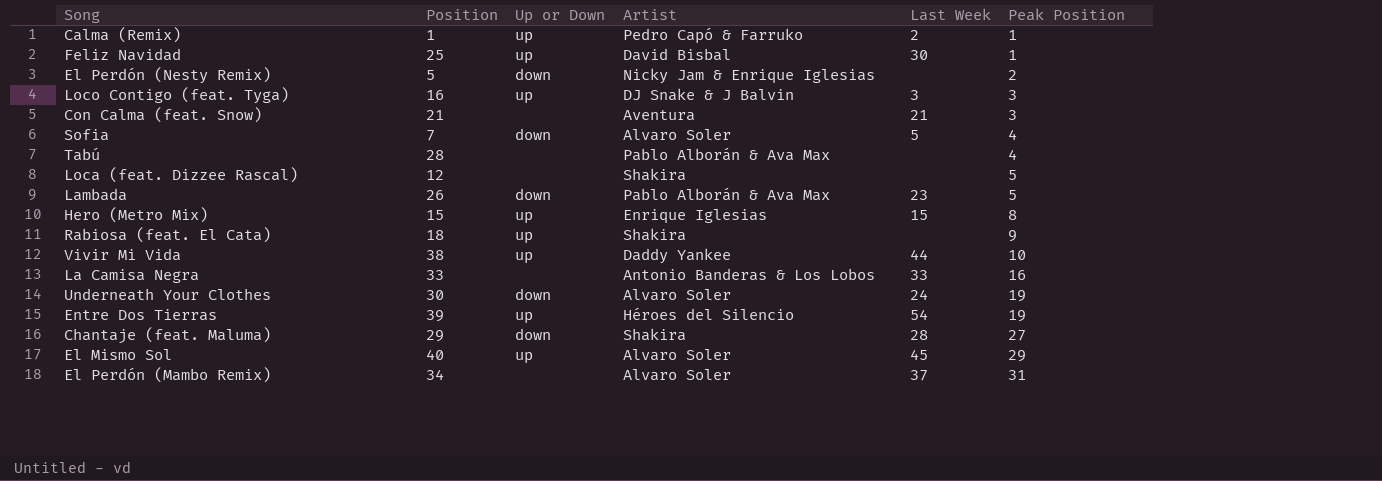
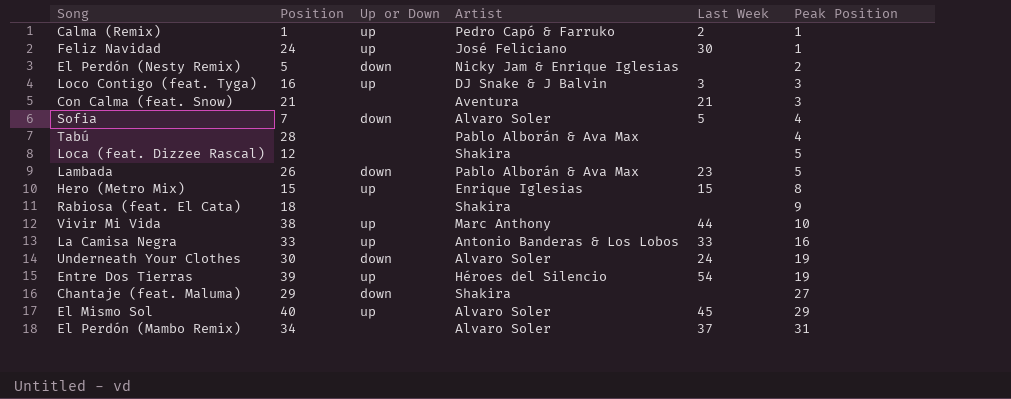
Feliz Navidad | Position: 25 -> 24
Feliz Navidad | Artist: David Bisbal -> José Feliciano
Rabiosa (feat. El Cata) | Up or Down: up -> none
Vivir Mi Vida | Artist: Daddy Yankee -> Marc Anthony
La Camisa Negra | Up or Down: none -> up
Chantaje (feat. Maluma) | Last Week: 28 -> none

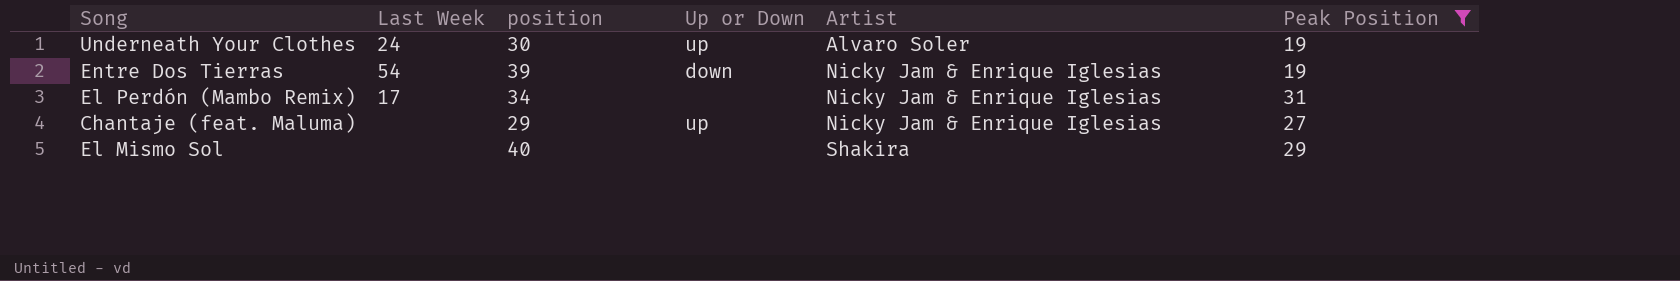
filter: none -> Peak Position >= 19
row order: Peak Position ascending -> Artist ascending
column Last Week | position: 5 -> 2
column name: Position -> position
Underneath Your Clothes | Up or Down: down -> up
Entre Dos Tierras | Up or Down: up -> down
Entre Dos Tierras | Artist: Héroes del Silencio -> Nicky Jam & Enrique Iglesias
El Perdón (Mambo Remix) | Last Week: 37 -> 17
El Perdón (Mambo Remix) | Artist: Alvaro Soler -> Nicky Jam & Enrique Iglesias
Chantaje (feat. Maluma) | Up or Down: down -> up
Chantaje (feat. Maluma) | Artist: Shakira -> Nicky Jam & Enrique Iglesias
El Mismo Sol | Last Week: 45 -> none
El Mismo Sol | Up or Down: up -> none
El Mismo Sol | Artist: Alvaro Soler -> Shakira

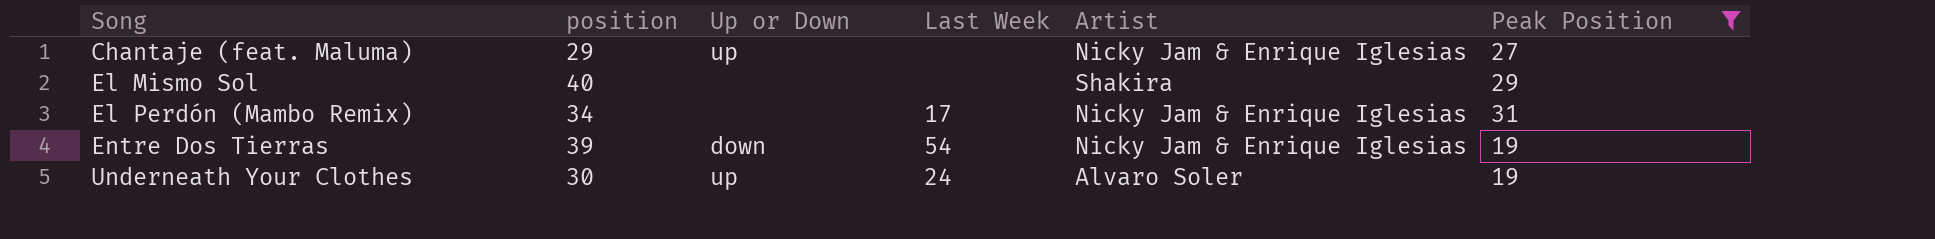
row order: Artist ascending -> Song ascending
column Last Week | position: 2 -> 4

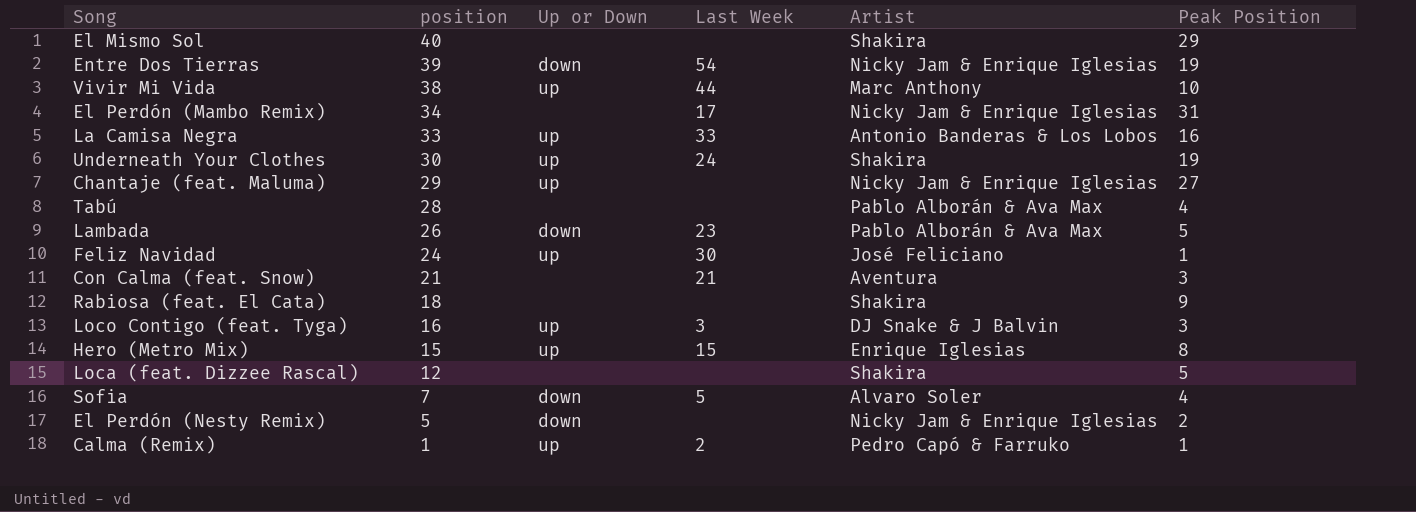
filter: Peak Position >= 19 -> none
row order: Song ascending -> position descending
Underneath Your Clothes | Artist: Alvaro Soler -> Shakira

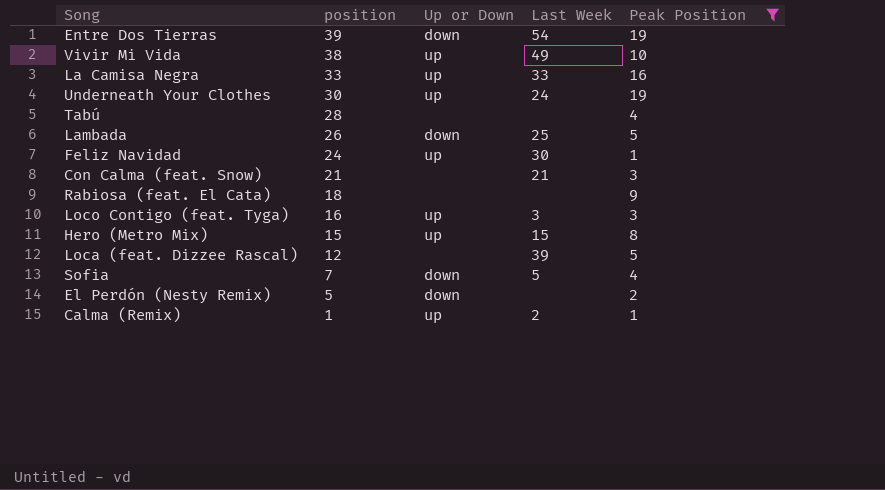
filter: none -> Peak Position <= 19
column Artist | position: 5 -> none
Vivir Mi Vida | Last Week: 44 -> 49
Lambada | Last Week: 23 -> 25
Loca (feat. Dizzee Rascal) | Last Week: none -> 39

